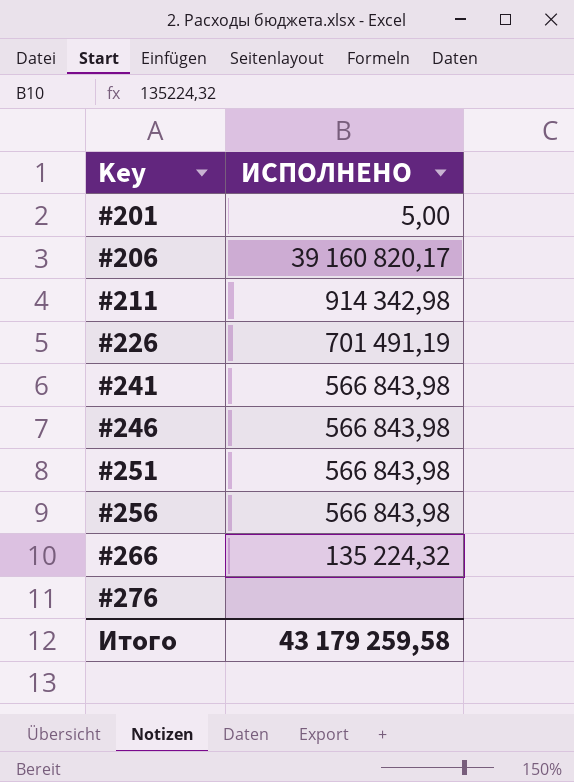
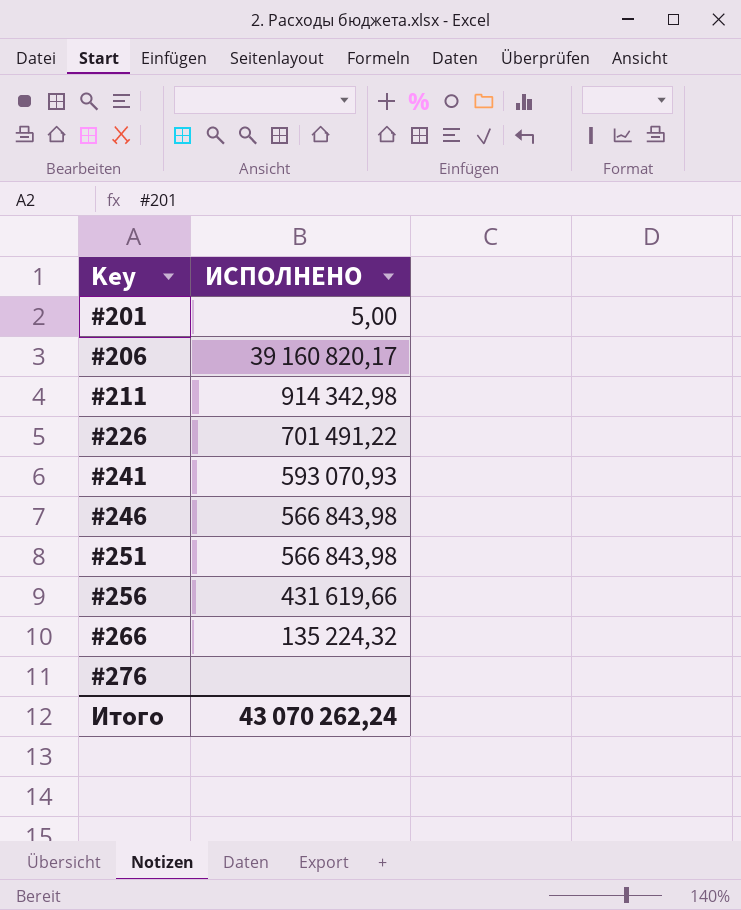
#226 | ИСПОЛНЕНО: 701 491,19 -> 701 491,22
#241 | ИСПОЛНЕНО: 566 843,98 -> 593 070,93
#256 | ИСПОЛНЕНО: 566 843,98 -> 431 619,66
Итого | ИСПОЛНЕНО: 43 179 259,58 -> 43 070 262,24

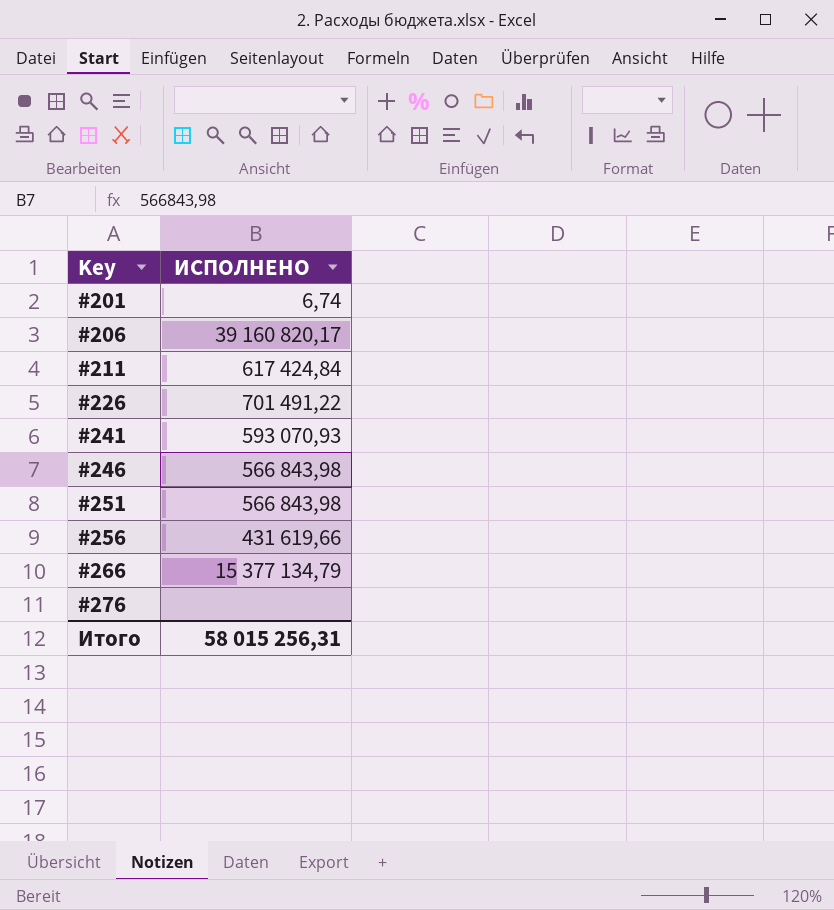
#201 | ИСПОЛНЕНО: 5,00 -> 6,74
#211 | ИСПОЛНЕНО: 914 342,98 -> 617 424,84
#266 | ИСПОЛНЕНО: 135 224,32 -> 15 377 134,79
Итого | ИСПОЛНЕНО: 43 070 262,24 -> 58 015 256,31

